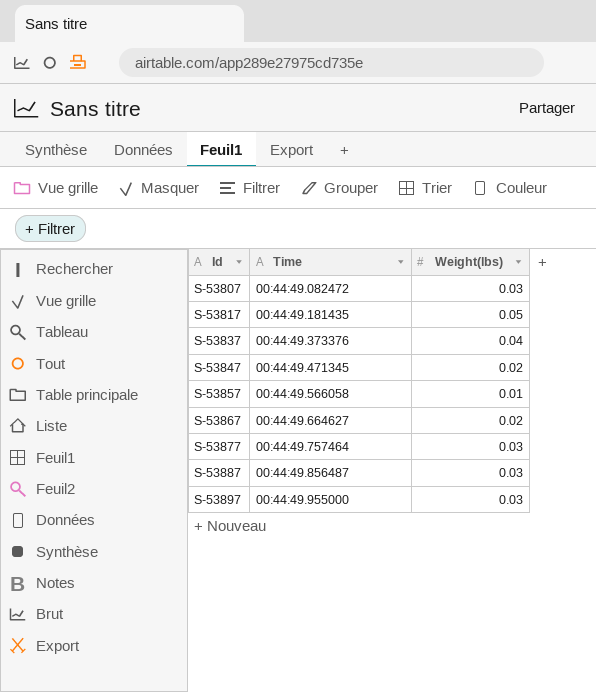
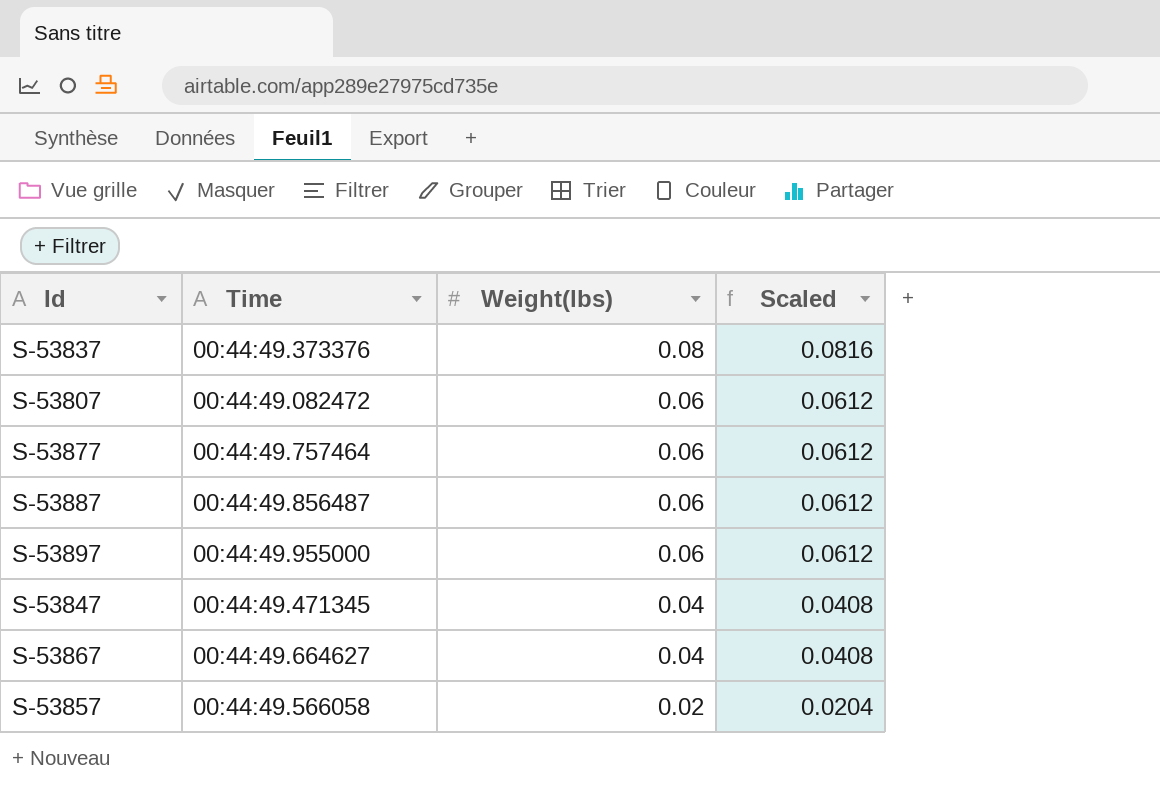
row order: Id ascending -> Weight(lbs) descending
column Scaled | formula: none -> [Weight(lbs)] * 1.02
row S-53817: 00:44:49.181435 | 0.05 -> none
S-53837 | Weight(lbs): 0.04 -> 0.08
S-53807 | Weight(lbs): 0.03 -> 0.06
S-53877 | Weight(lbs): 0.03 -> 0.06
S-53887 | Weight(lbs): 0.03 -> 0.06
S-53897 | Weight(lbs): 0.03 -> 0.06
S-53847 | Weight(lbs): 0.02 -> 0.04
S-53867 | Weight(lbs): 0.02 -> 0.04
S-53857 | Weight(lbs): 0.01 -> 0.02

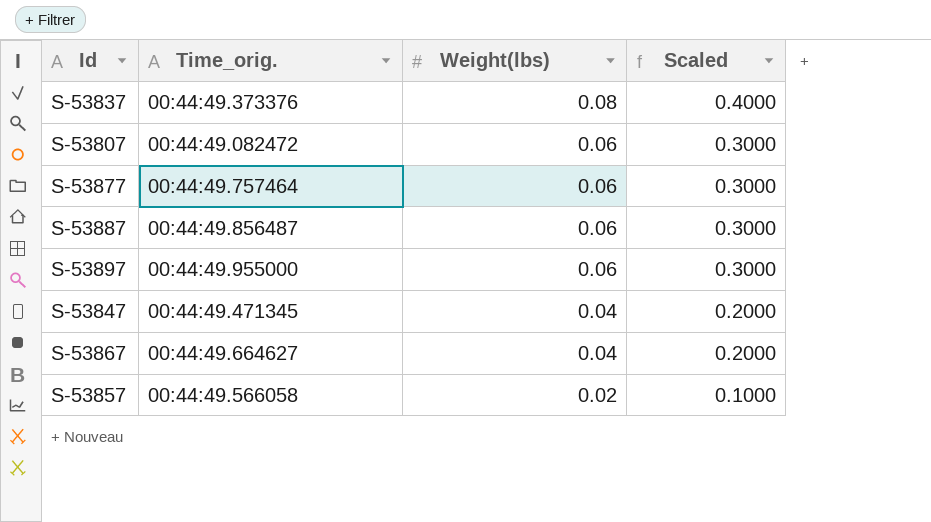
column name: Time -> Time_orig.
column Scaled | formula: [Weight(lbs)] * 1.02 -> [Weight(lbs)] * 5

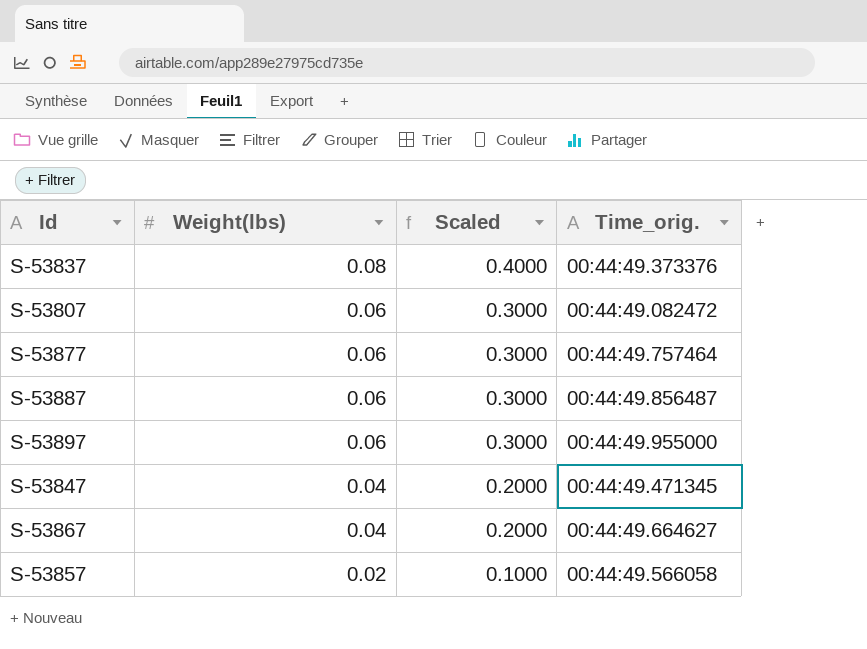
column Time_orig. | position: 2 -> 4

